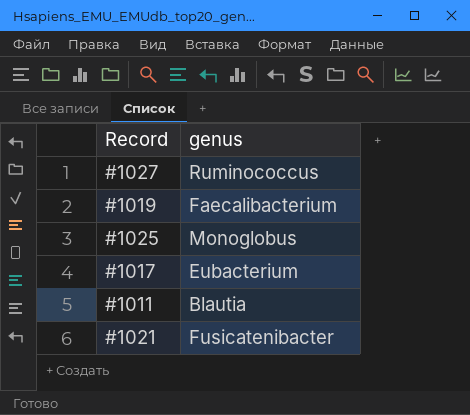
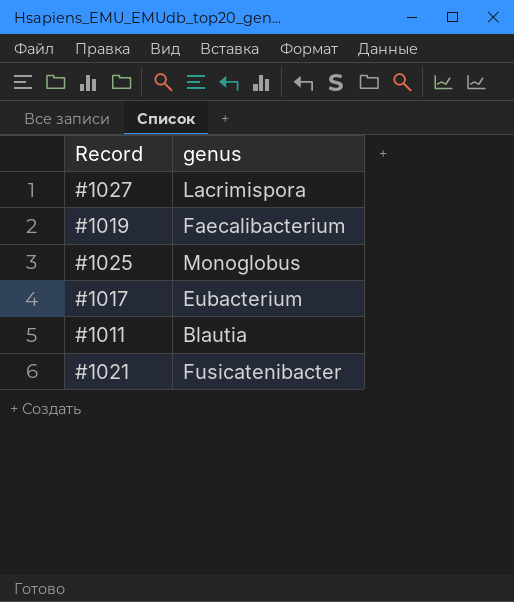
#1027 | genus: Ruminococcus -> Lacrimispora

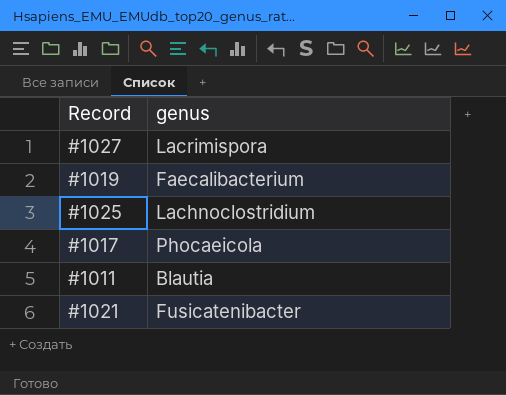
#1025 | genus: Monoglobus -> Lachnoclostridium
#1017 | genus: Eubacterium -> Phocaeicola

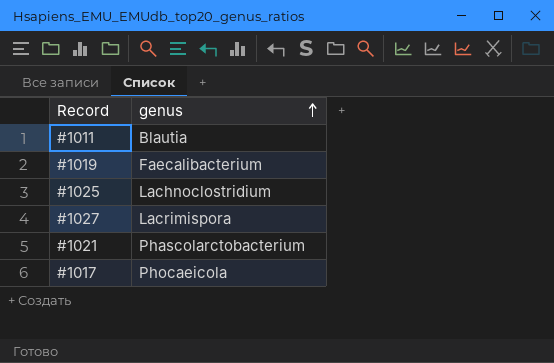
row order: none -> genus ascending
#1021 | genus: Fusicatenibacter -> Phascolarctobacterium

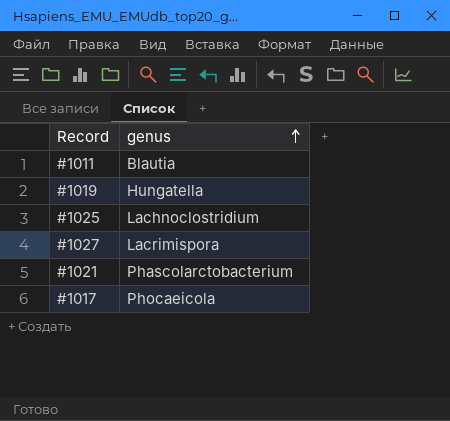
#1019 | genus: Faecalibacterium -> Hungatella

